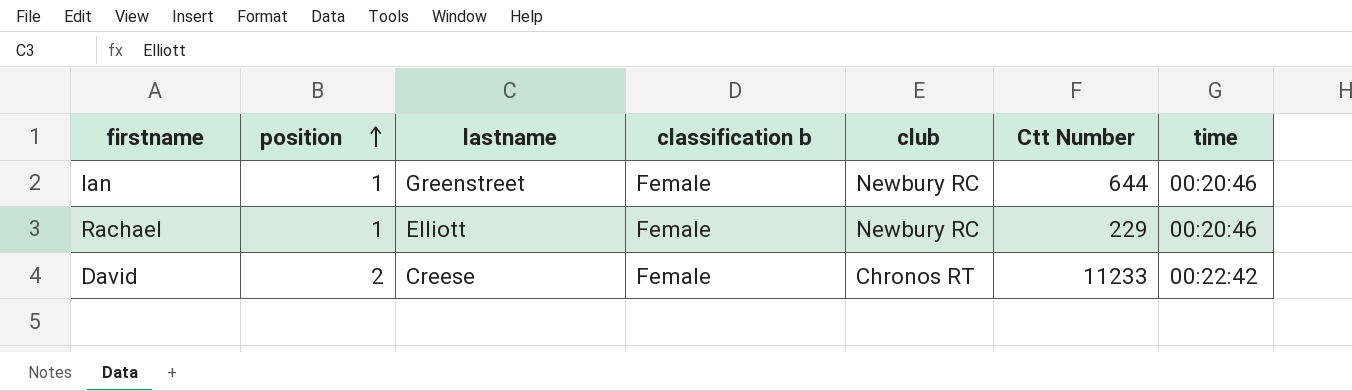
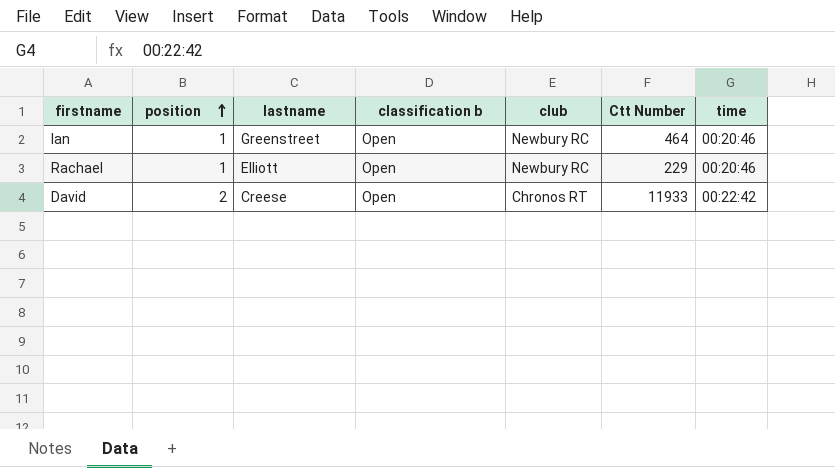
Ian | classification b: Female -> Open
Ian | Ctt Number: 644 -> 464
Rachael | classification b: Female -> Open
David | classification b: Female -> Open
David | Ctt Number: 11233 -> 11933

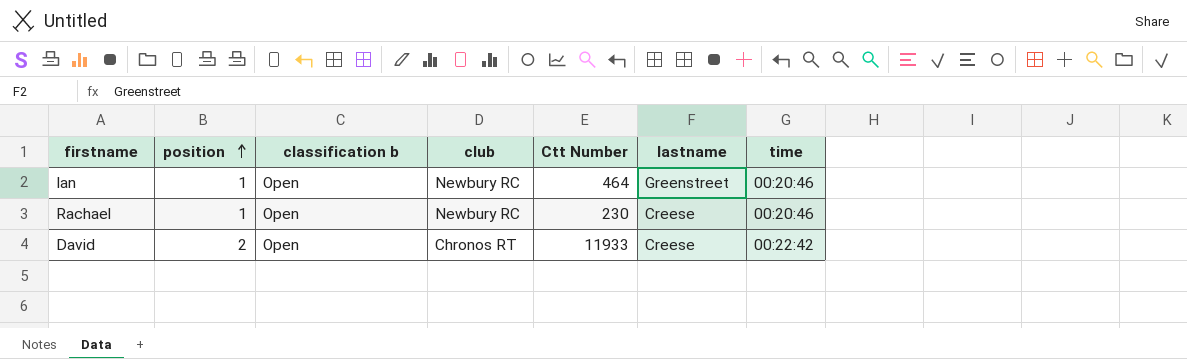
column lastname | position: 3 -> 6
Rachael | Ctt Number: 229 -> 230
Rachael | lastname: Elliott -> Creese

